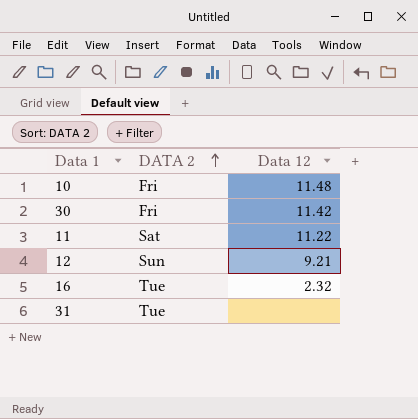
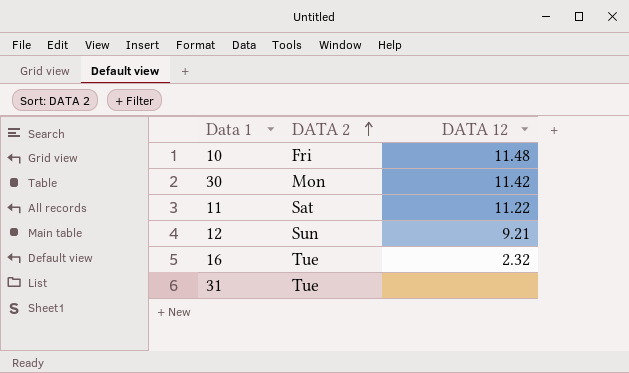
column name: Data 12 -> DATA 12
30 | DATA 2: Fri -> Mon

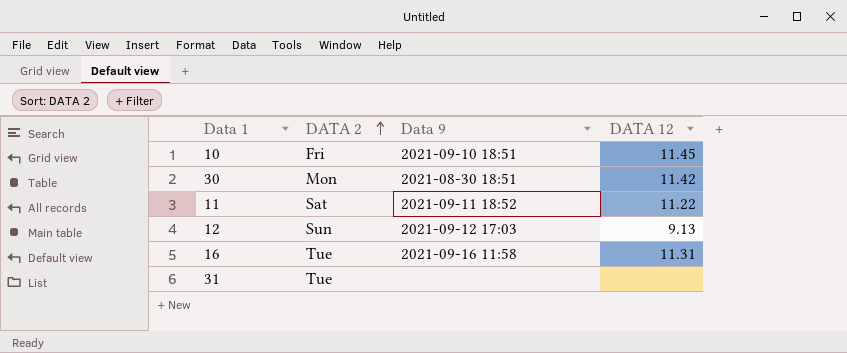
column Data 9 | position: none -> 3
10 | DATA 12: 11.48 -> 11.45
12 | DATA 12: 9.21 -> 9.13
16 | DATA 12: 2.32 -> 11.31

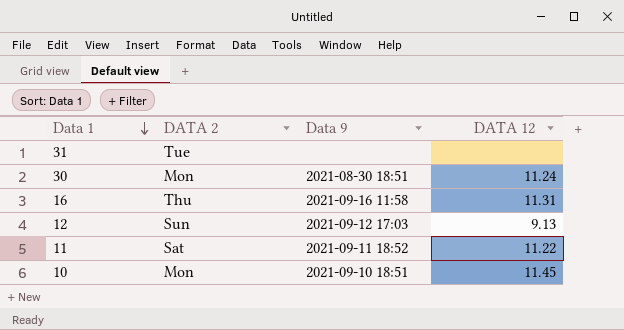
row order: DATA 2 ascending -> Data 1 descending
30 | DATA 12: 11.42 -> 11.24
16 | DATA 2: Tue -> Thu
10 | DATA 2: Fri -> Mon

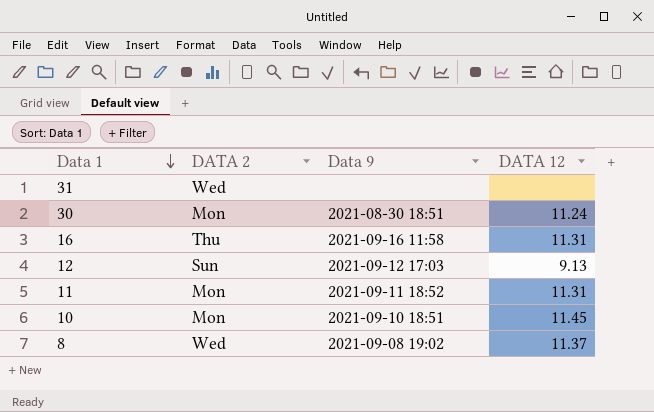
31 | DATA 2: Tue -> Wed
11 | DATA 2: Sat -> Mon
11 | DATA 12: 11.22 -> 11.31
row 8: none -> Wed | 2021-09-08 19:02 | 11.37

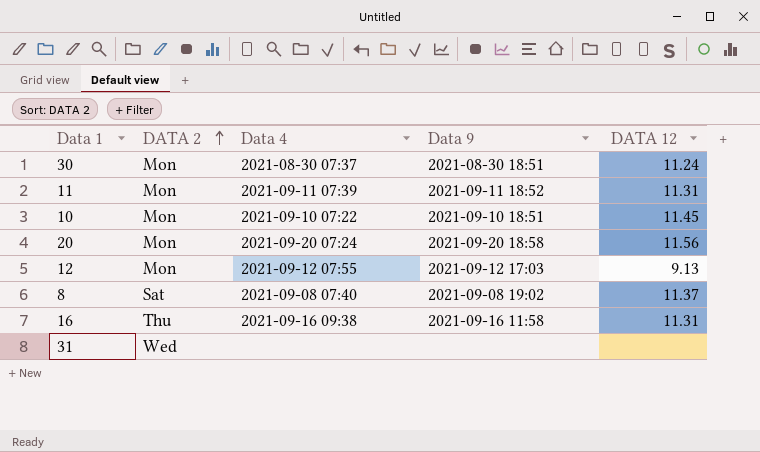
row order: Data 1 descending -> DATA 2 ascending
column Data 4 | position: none -> 3
row 20: none -> Mon | 2021-09-20 07:24 | 2021-09-20 18:58 | 11.56
12 | DATA 2: Sun -> Mon
8 | DATA 2: Wed -> Sat

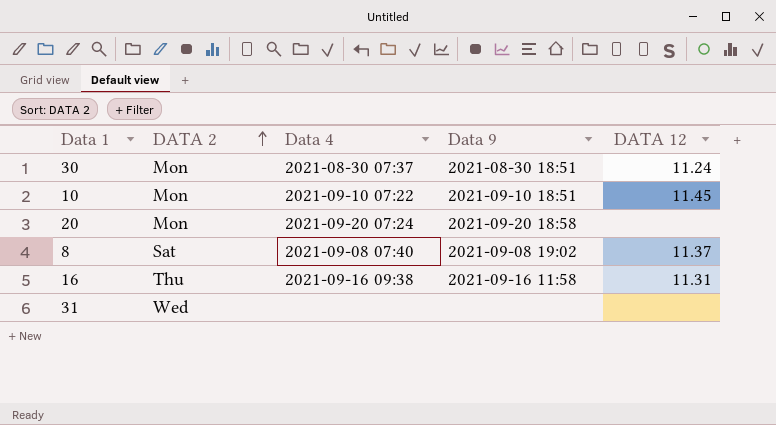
row 11: Mon | 2021-09-11 07:39 | 2021-09-11 18:52 | 11.31 -> none
row 12: Mon | 2021-09-12 07:55 | 2021-09-12 17:03 | 9.13 -> none
20 | DATA 12: 11.56 -> none

